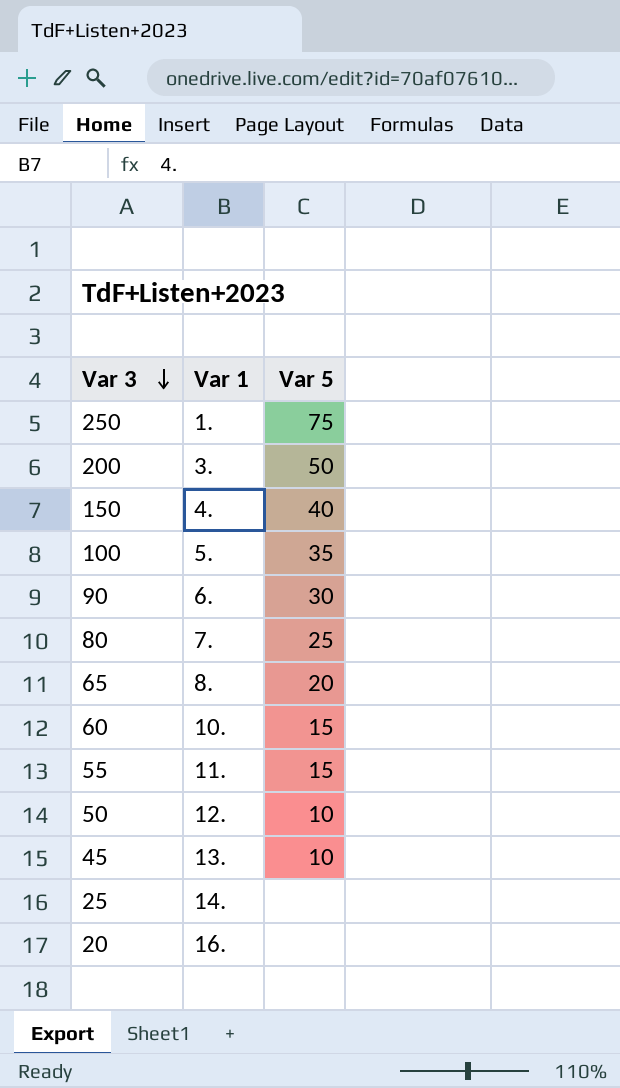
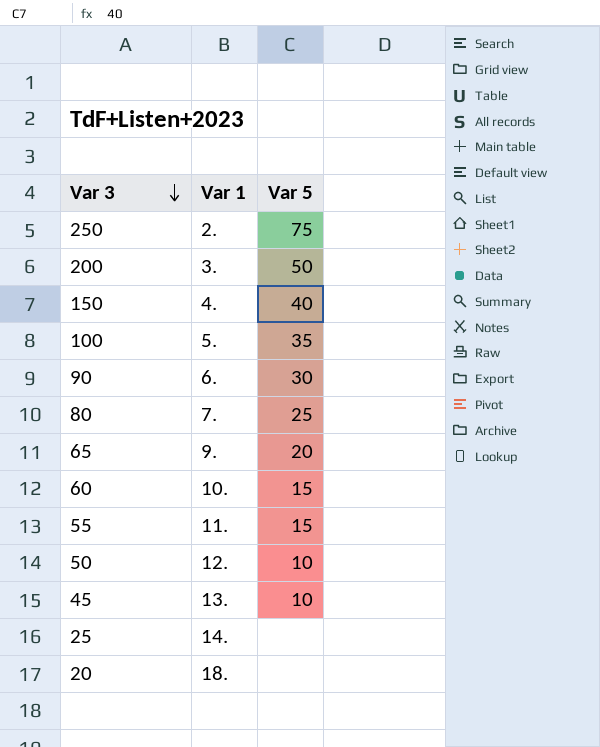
250 | Var 1: 1. -> 2.
65 | Var 1: 8. -> 9.
20 | Var 1: 16. -> 18.

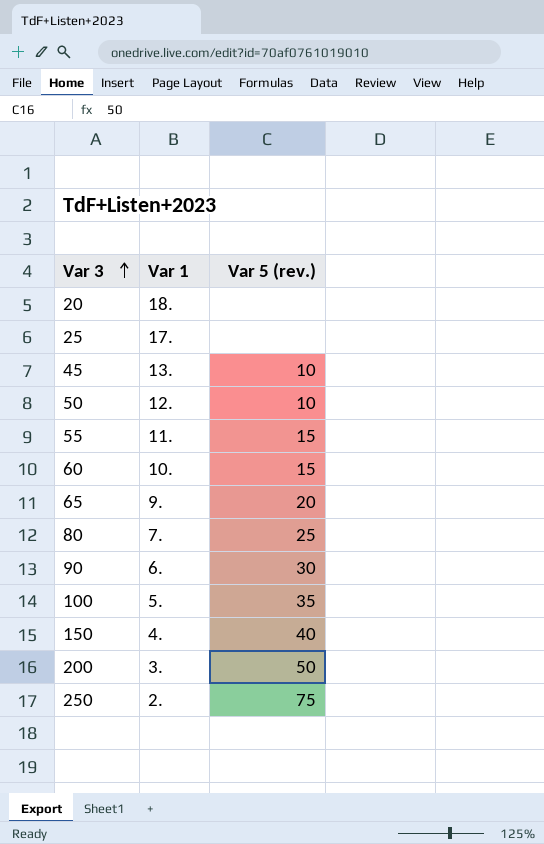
row order: Var 3 descending -> Var 3 ascending
column name: Var 5 -> Var 5 (rev.)
25 | Var 1: 14. -> 17.

